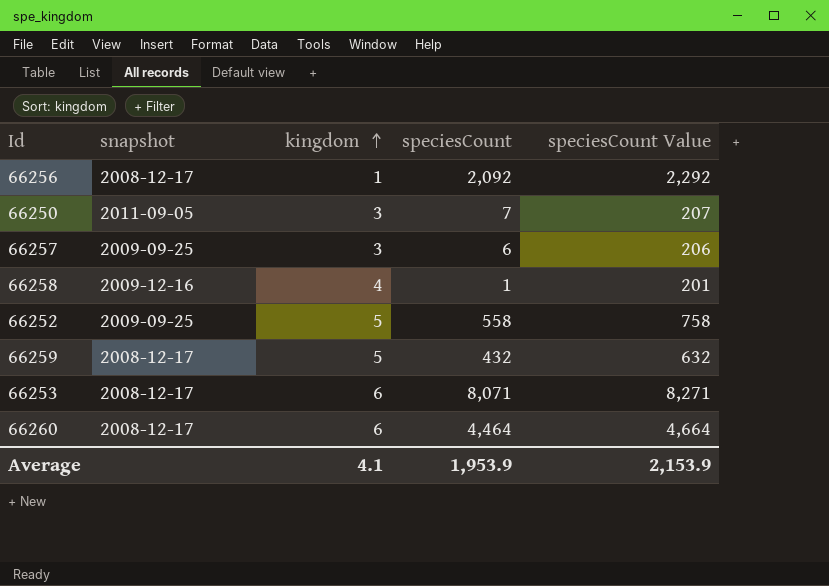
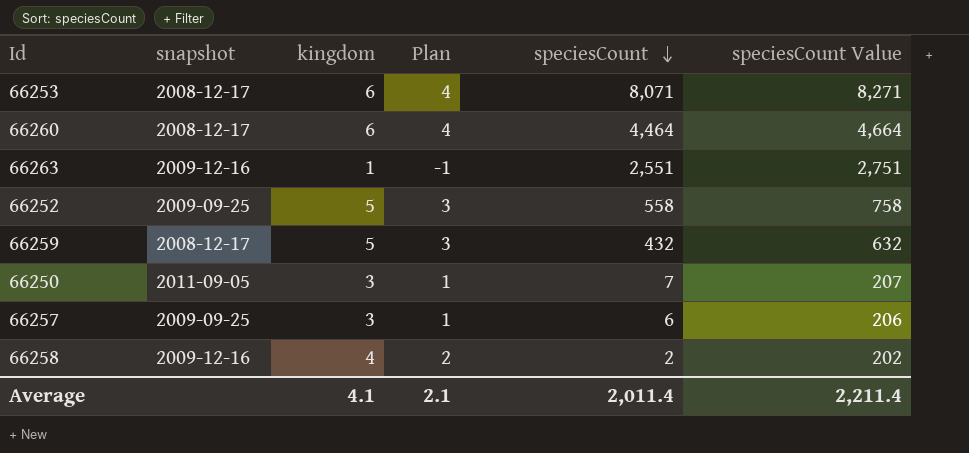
row order: kingdom ascending -> speciesCount descending
column Plan | formula: none -> [kingdom] - 2
row 66256: 2008-12-17 | 1 | 2,092 | 2,292 -> none
row 66263: none -> 2009-12-16 | 1 | -1 | 2,551 | 2,751
66258 | speciesCount: 1 -> 2
66258 | speciesCount Value: 201 -> 202
Average | speciesCount: 1,953.9 -> 2,011.4
Average | speciesCount Value: 2,153.9 -> 2,211.4

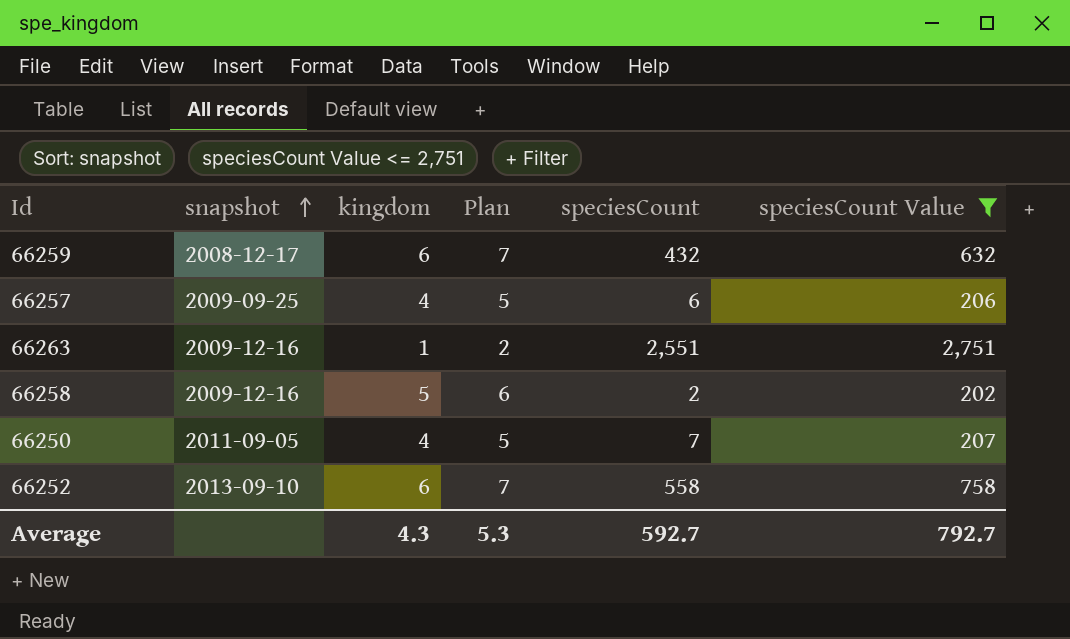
filter: none -> speciesCount Value <= 2,751
row order: speciesCount descending -> snapshot ascending
column Plan | formula: [kingdom] - 2 -> [kingdom] + 1
66259 | kingdom: 5 -> 6
66257 | kingdom: 3 -> 4
66258 | kingdom: 4 -> 5
66250 | kingdom: 3 -> 4
66252 | snapshot: 2009-09-25 -> 2013-09-10
66252 | kingdom: 5 -> 6
Average | kingdom: 4.1 -> 4.3
Average | Plan: 2.1 -> 5.3
Average | speciesCount: 2,011.4 -> 592.7
Average | speciesCount Value: 2,211.4 -> 792.7

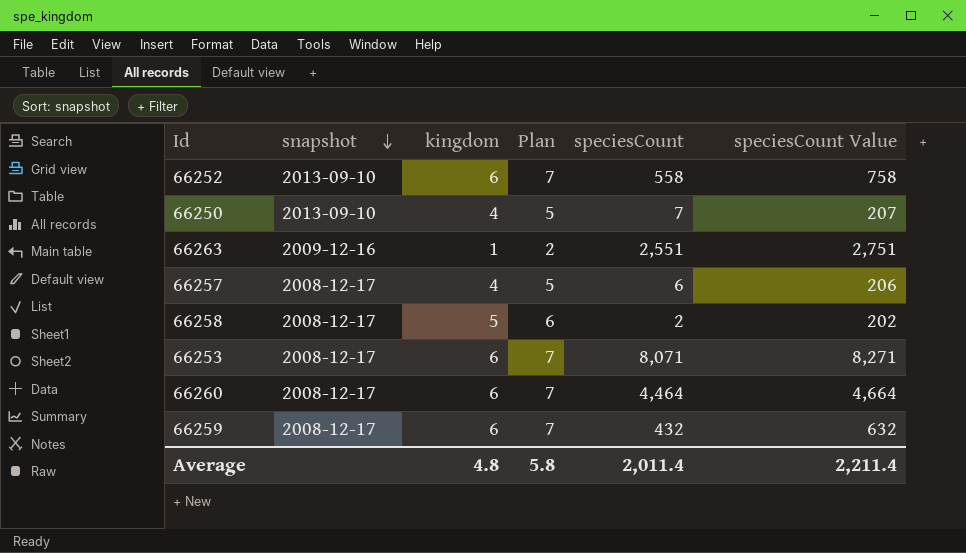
filter: speciesCount Value <= 2,751 -> none
row order: snapshot ascending -> snapshot descending
66250 | snapshot: 2011-09-05 -> 2013-09-10
66257 | snapshot: 2009-09-25 -> 2008-12-17
66258 | snapshot: 2009-12-16 -> 2008-12-17
Average | kingdom: 4.3 -> 4.8
Average | Plan: 5.3 -> 5.8
Average | speciesCount: 592.7 -> 2,011.4
Average | speciesCount Value: 792.7 -> 2,211.4

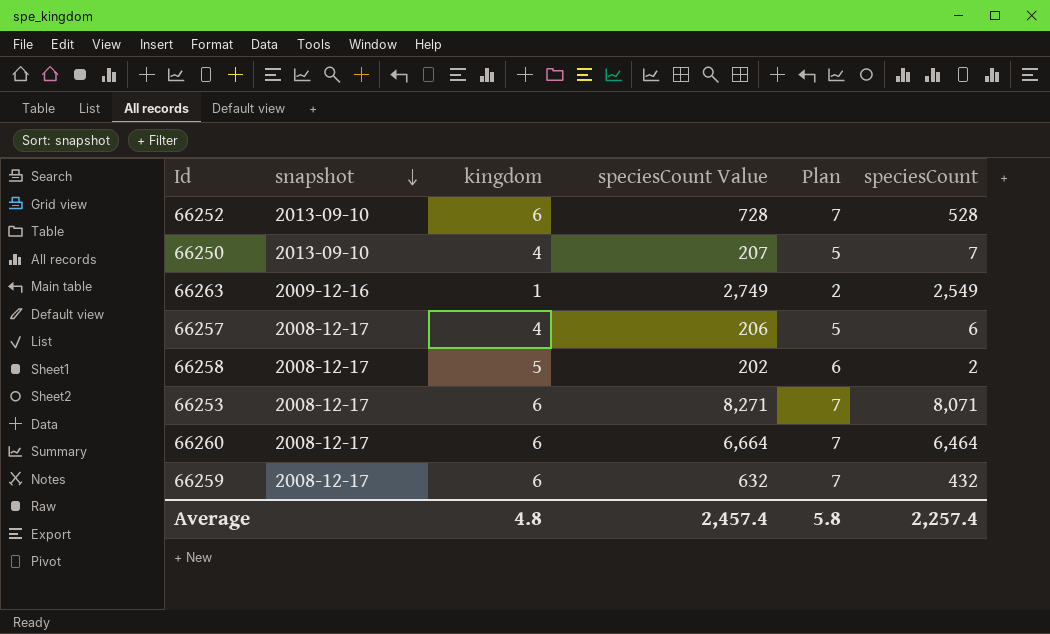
column speciesCount Value | position: 6 -> 4
66252 | speciesCount Value: 758 -> 728
66252 | speciesCount: 558 -> 528
66263 | speciesCount Value: 2,751 -> 2,749
66263 | speciesCount: 2,551 -> 2,549
66260 | speciesCount Value: 4,664 -> 6,664
66260 | speciesCount: 4,464 -> 6,464
Average | speciesCount Value: 2,211.4 -> 2,457.4
Average | speciesCount: 2,011.4 -> 2,257.4

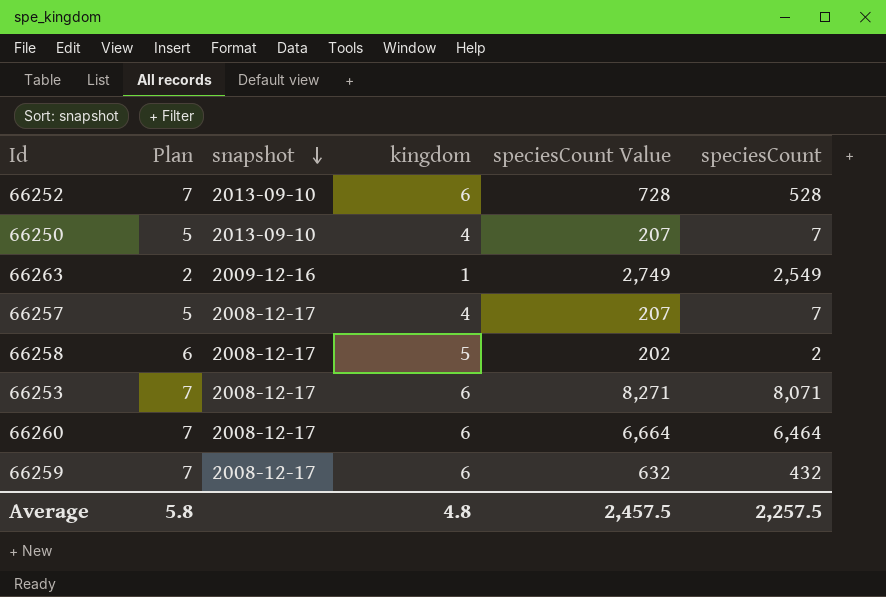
column Plan | position: 5 -> 2
66257 | speciesCount Value: 206 -> 207
66257 | speciesCount: 6 -> 7
Average | speciesCount Value: 2,457.4 -> 2,457.5
Average | speciesCount: 2,257.4 -> 2,257.5

